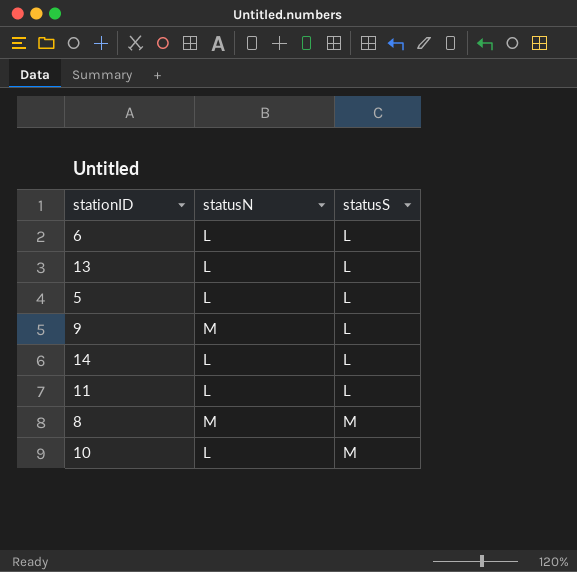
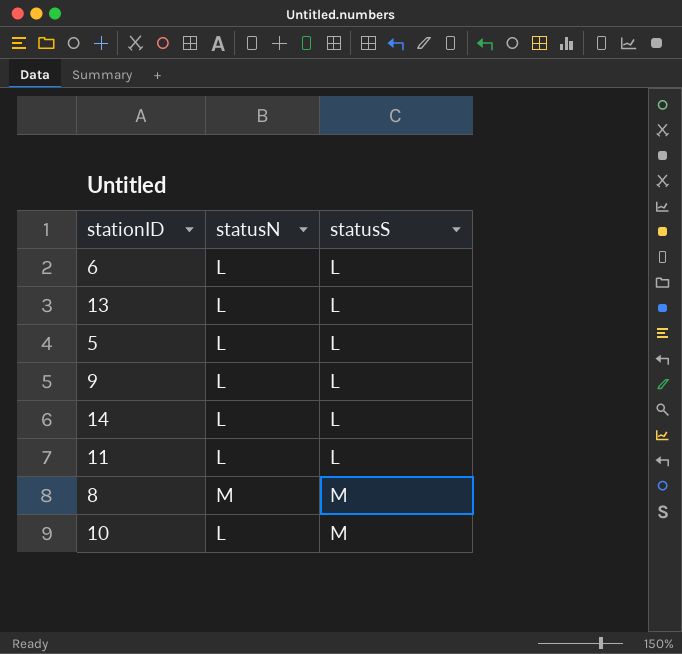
9 | statusN: M -> L

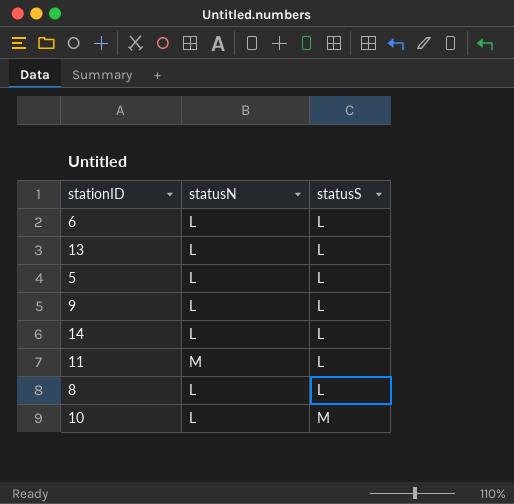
11 | statusN: L -> M
8 | statusN: M -> L
8 | statusS: M -> L

